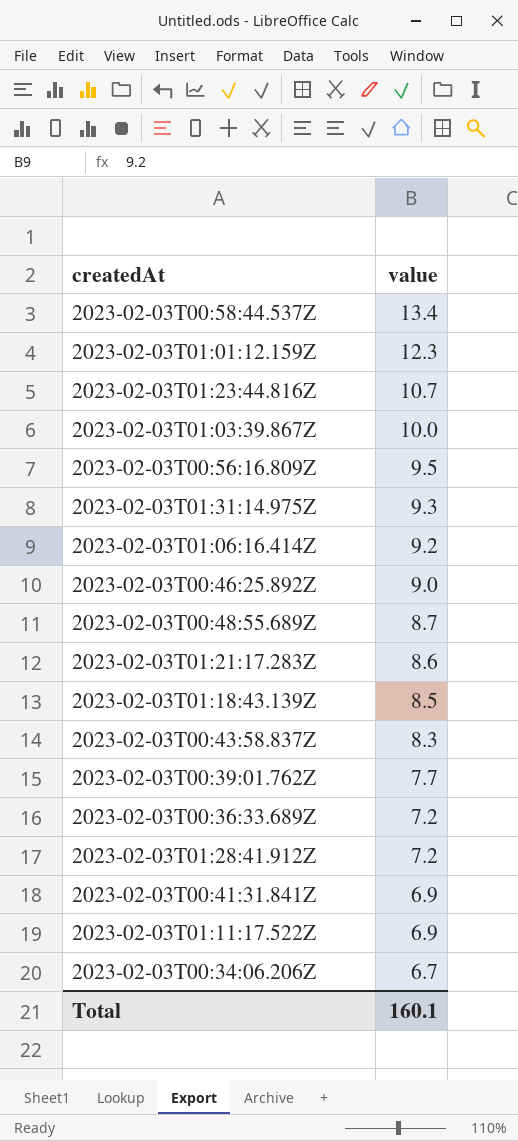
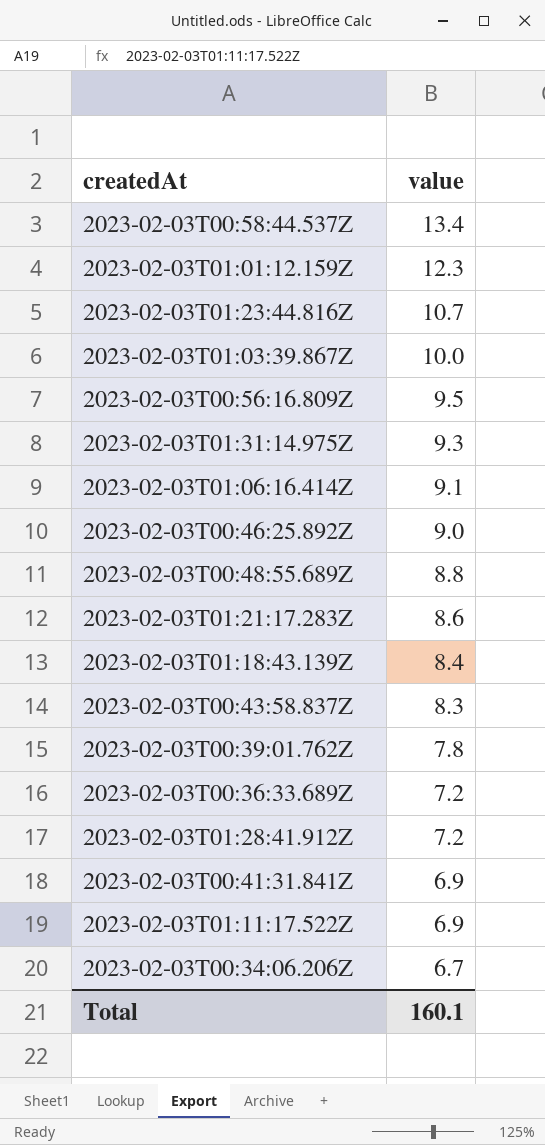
2023-02-03T01:06:16.414Z | value: 9.2 -> 9.1
2023-02-03T00:48:55.689Z | value: 8.7 -> 8.8
2023-02-03T01:18:43.139Z | value: 8.5 -> 8.4
2023-02-03T00:39:01.762Z | value: 7.7 -> 7.8

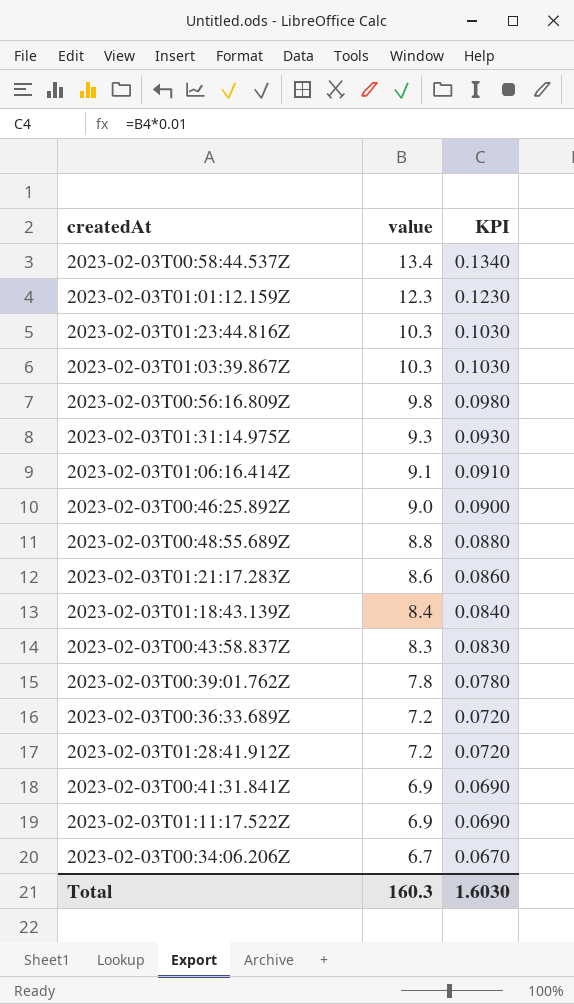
column KPI | formula: none -> [value] * 0.01
2023-02-03T01:23:44.816Z | value: 10.7 -> 10.3
2023-02-03T01:03:39.867Z | value: 10.0 -> 10.3
2023-02-03T00:56:16.809Z | value: 9.5 -> 9.8
Total | value: 160.1 -> 160.3

